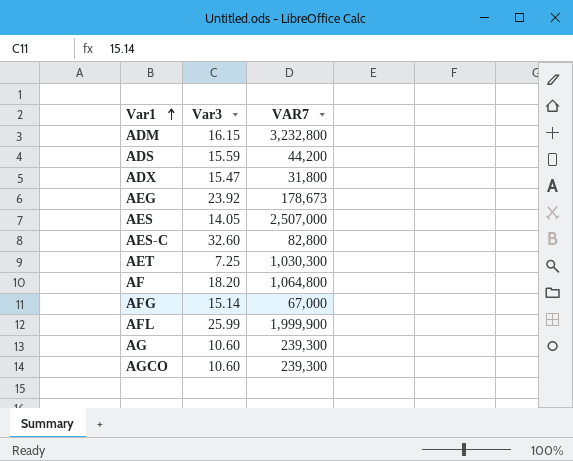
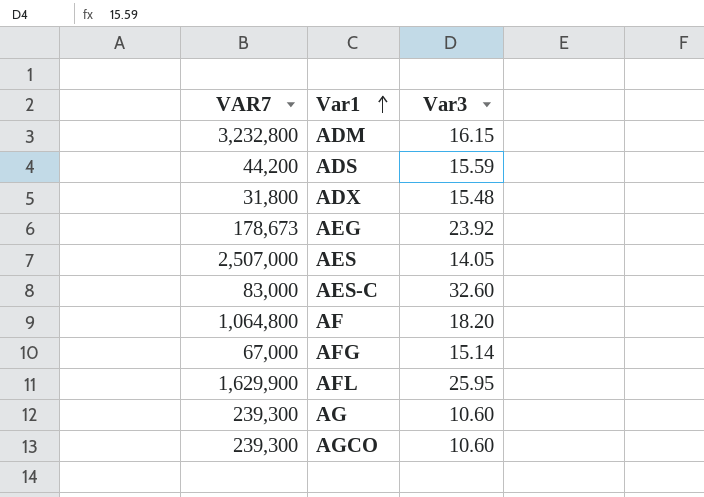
column VAR7 | position: 3 -> 1
row AET: 7.25 | 1,030,300 -> none
ADX | Var3: 15.47 -> 15.48
AES-C | VAR7: 82,800 -> 83,000
AFL | VAR7: 1,999,900 -> 1,629,900
AFL | Var3: 25.99 -> 25.95

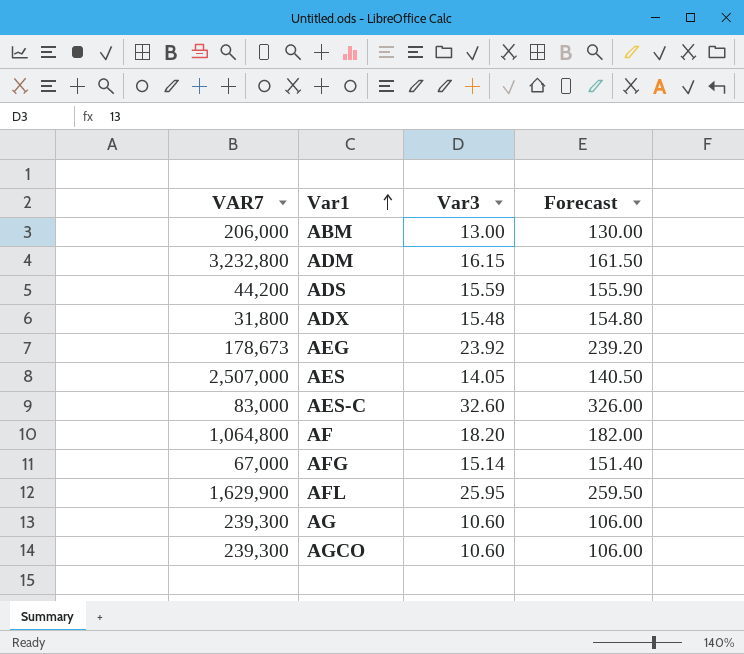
column Forecast | formula: none -> [Var3] * 10
row ABM: none -> 206,000 | 13.00 | 130.00

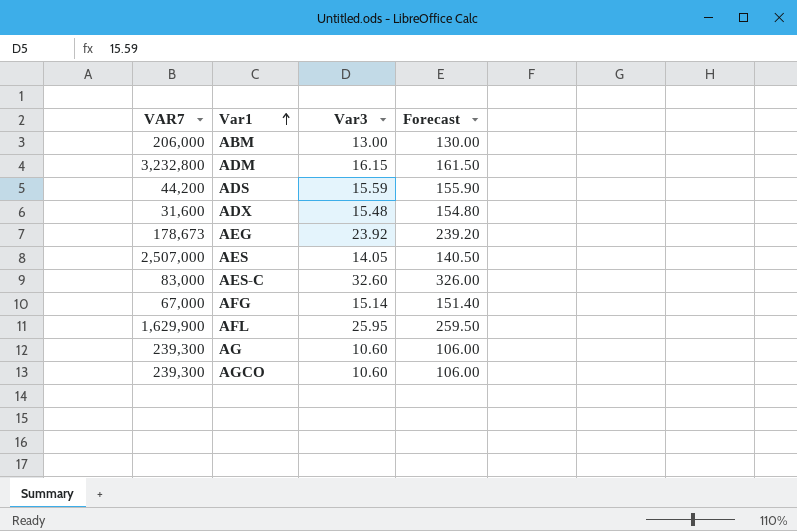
row AF: 1,064,800 | 18.20 | 182.00 -> none
ADX | VAR7: 31,800 -> 31,600

